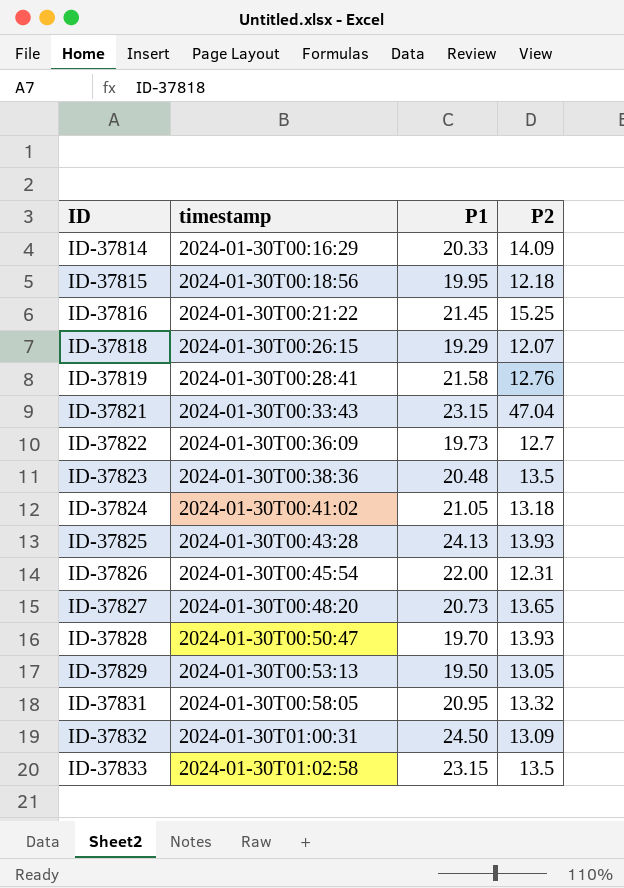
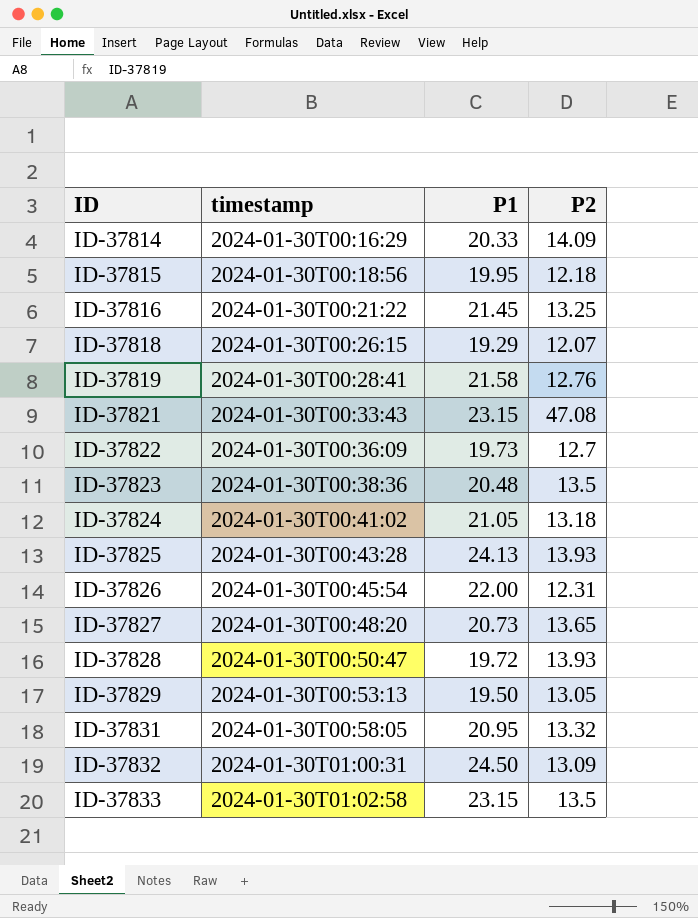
ID-37816 | P2: 15.25 -> 13.25
ID-37821 | P2: 47.04 -> 47.08
ID-37828 | P1: 19.70 -> 19.72

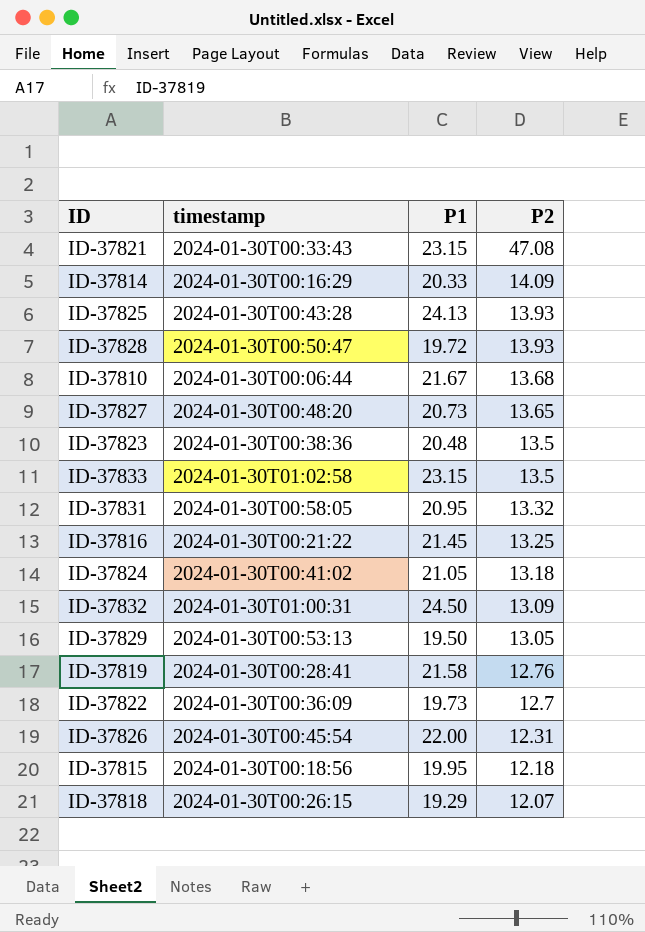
row order: ID ascending -> P2 descending
row ID-37810: none -> 2024-01-30T00:06:44 | 21.67 | 13.68

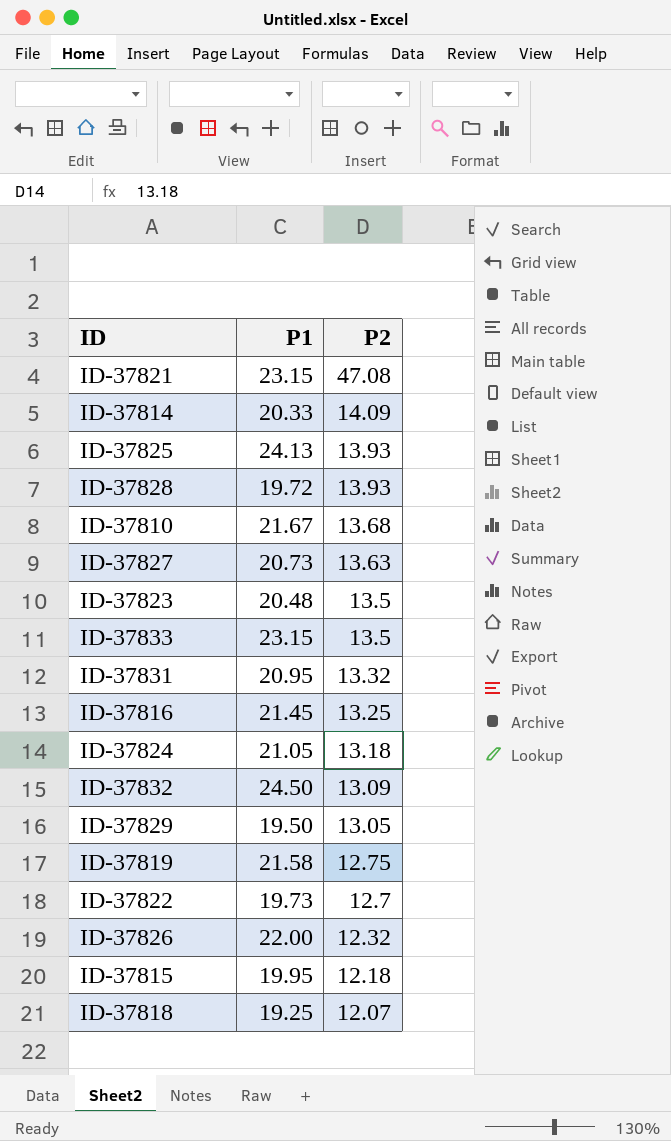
column timestamp | position: 2 -> none
ID-37827 | P2: 13.65 -> 13.63
ID-37819 | P2: 12.76 -> 12.75
ID-37826 | P2: 12.31 -> 12.32
ID-37818 | P1: 19.29 -> 19.25

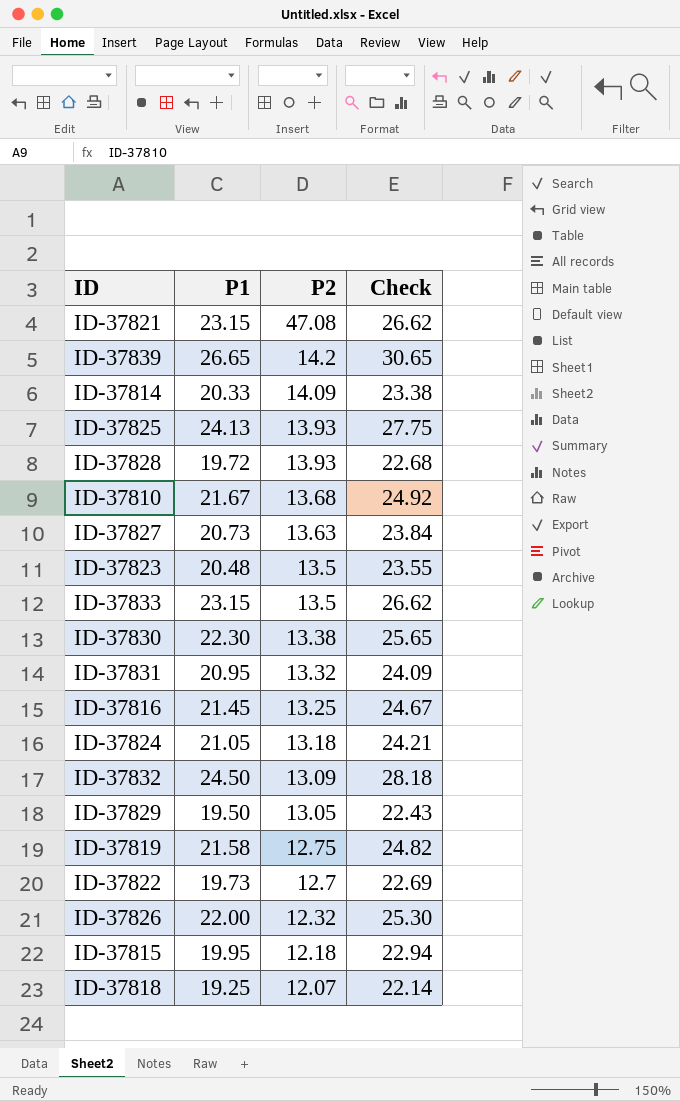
column Check | formula: none -> [P1] * 1.15
row ID-37839: none -> 26.65 | 14.2 | 30.65
row ID-37830: none -> 22.30 | 13.38 | 25.65

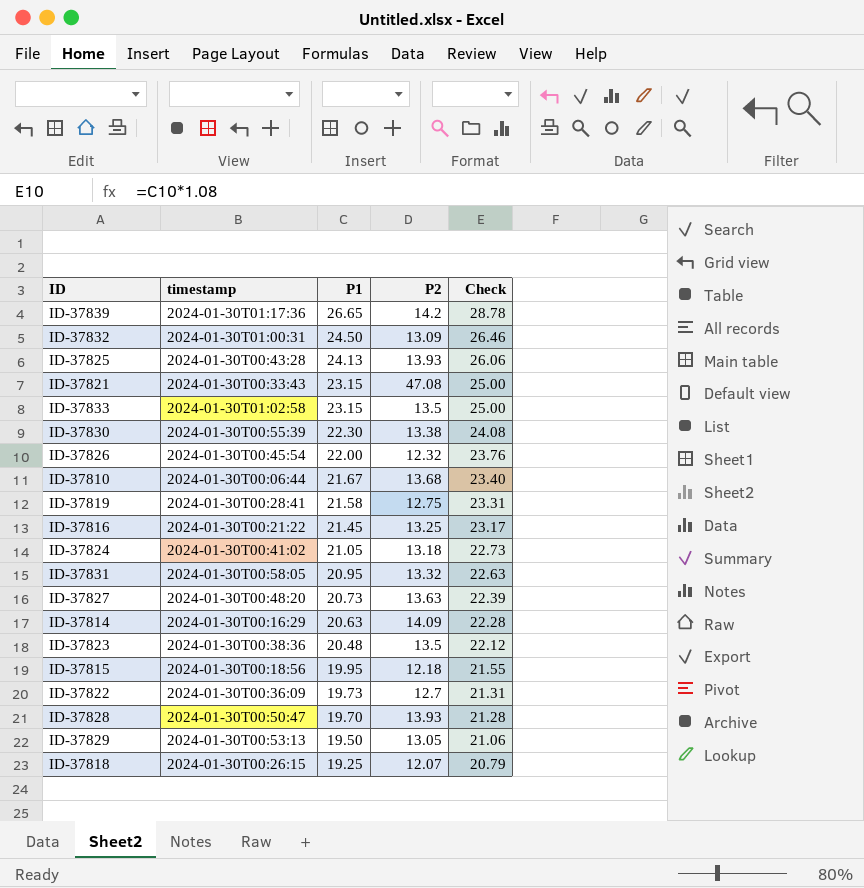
row order: P2 descending -> P1 descending
column timestamp | position: none -> 2
column Check | formula: [P1] * 1.15 -> [P1] * 1.08
ID-37814 | P1: 20.33 -> 20.63
ID-37828 | P1: 19.72 -> 19.70

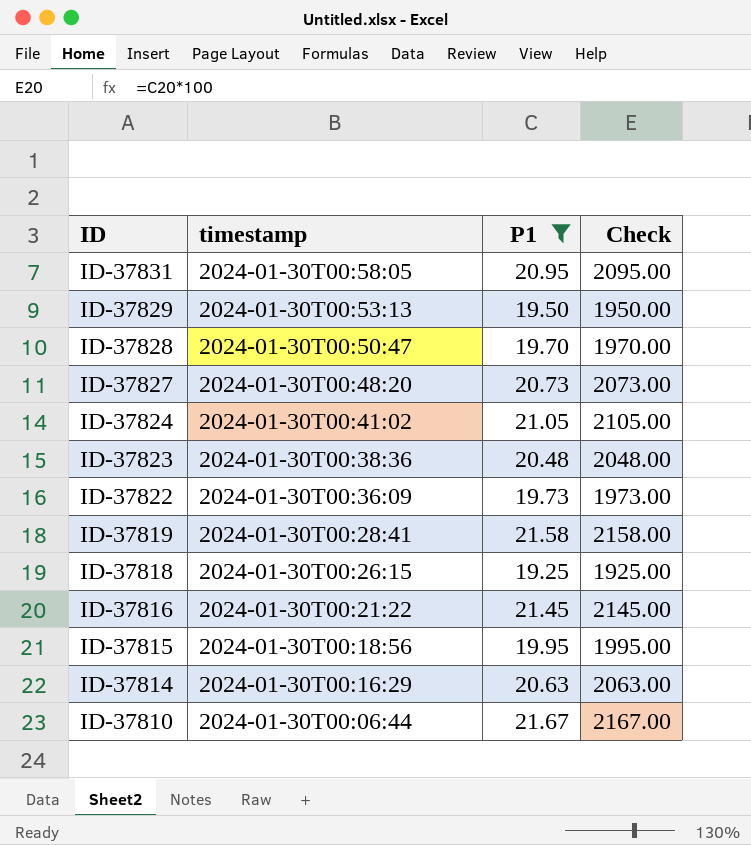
filter: none -> P1 <= 21.67
row order: P1 descending -> ID descending
column P2 | position: 4 -> none
column Check | formula: [P1] * 1.08 -> [P1] * 100

